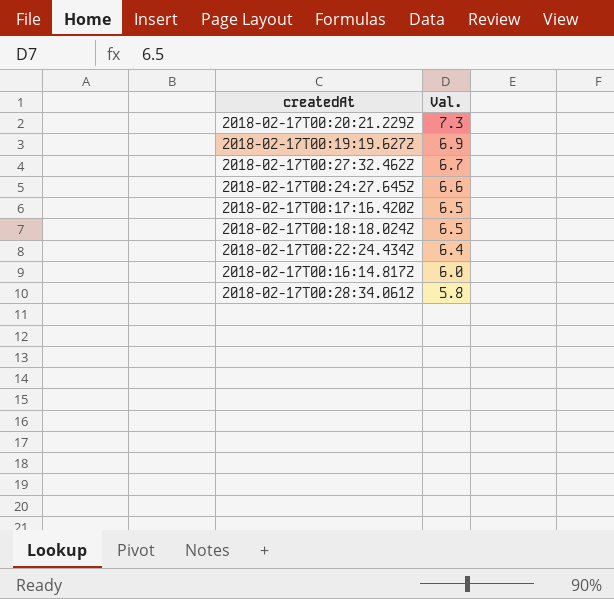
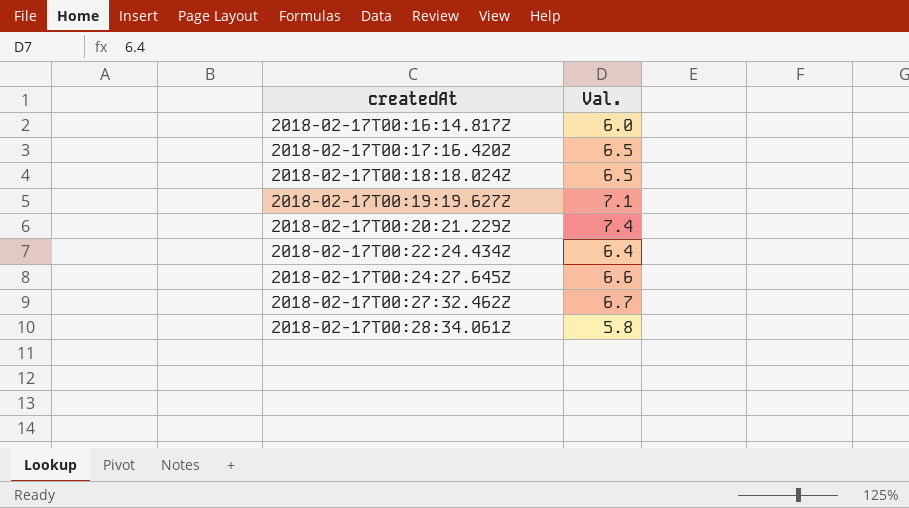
row order: Val. descending -> createdAt ascending
2018-02-17T00:19:19.627Z | Val.: 6.9 -> 7.1
2018-02-17T00:20:21.229Z | Val.: 7.3 -> 7.4

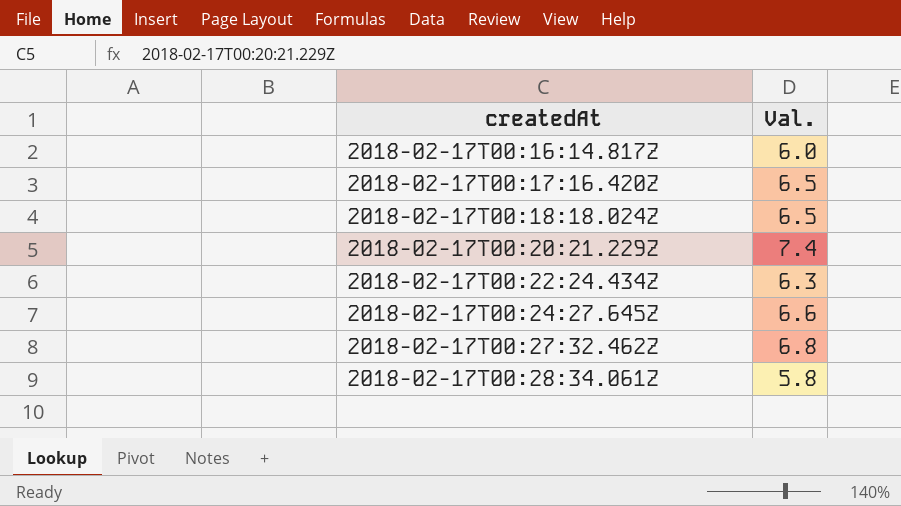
row 2018-02-17T00:19:19.627Z: 7.1 -> none
2018-02-17T00:22:24.434Z | Val.: 6.4 -> 6.3
2018-02-17T00:27:32.462Z | Val.: 6.7 -> 6.8

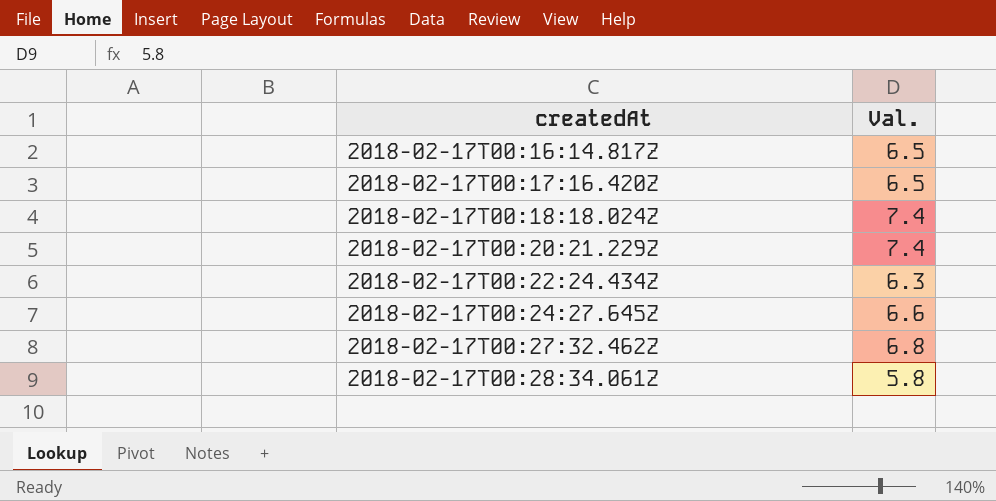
2018-02-17T00:16:14.817Z | Val.: 6.0 -> 6.5
2018-02-17T00:18:18.024Z | Val.: 6.5 -> 7.4

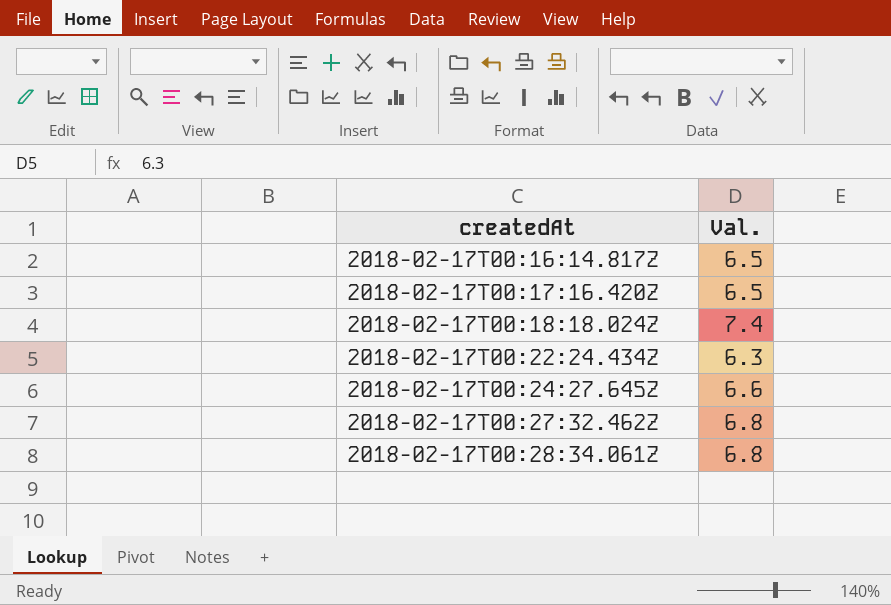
row 2018-02-17T00:20:21.229Z: 7.4 -> none
2018-02-17T00:28:34.061Z | Val.: 5.8 -> 6.8

